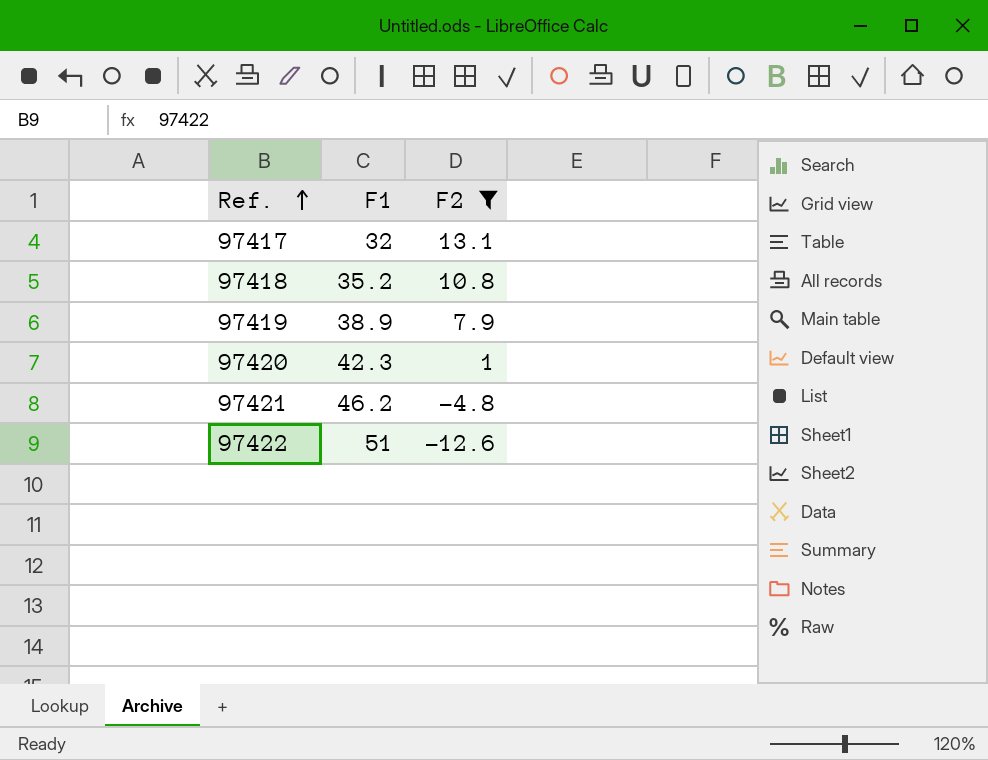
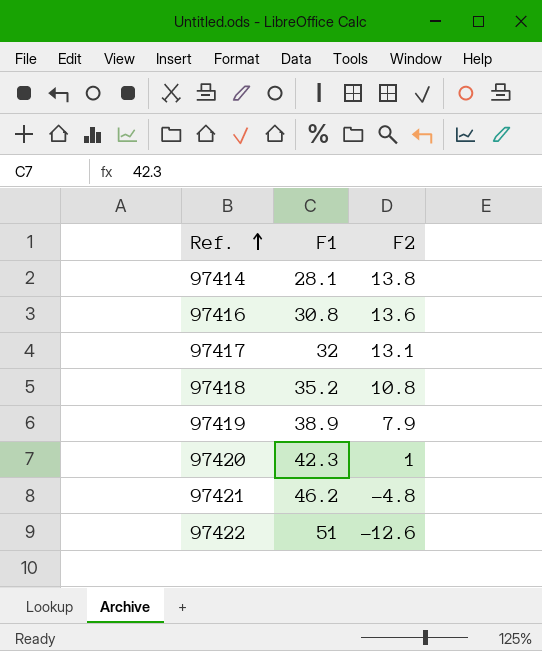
filter: F2 <= 13.1 -> none

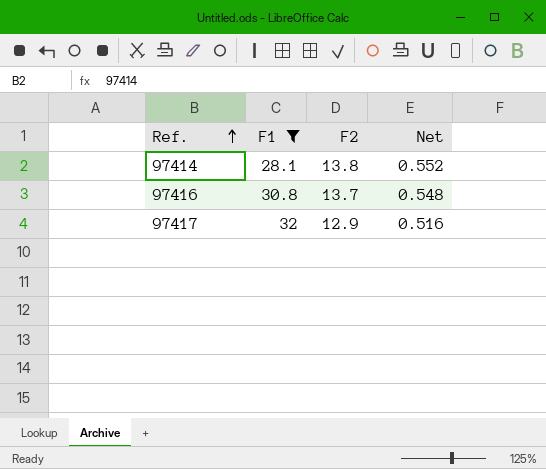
filter: none -> F1 <= 32
column Net | formula: none -> [F2] * 0.04
97416 | F2: 13.6 -> 13.7
97417 | F2: 13.1 -> 12.9

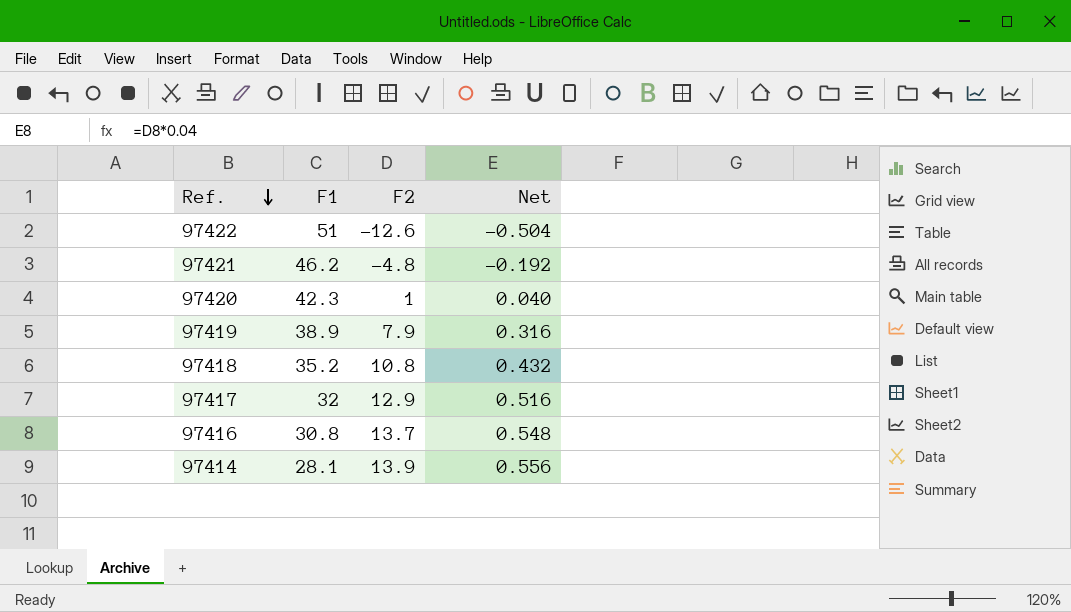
filter: F1 <= 32 -> none
row order: Ref. ascending -> Ref. descending
97414 | F2: 13.8 -> 13.9
97414 | Net: 0.552 -> 0.556

